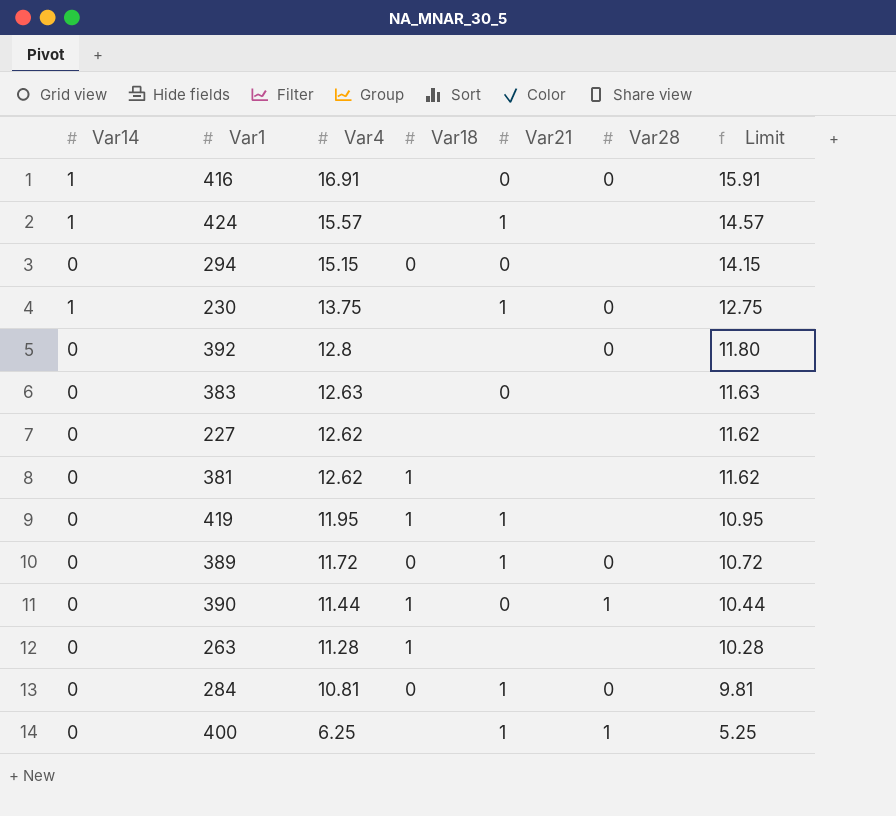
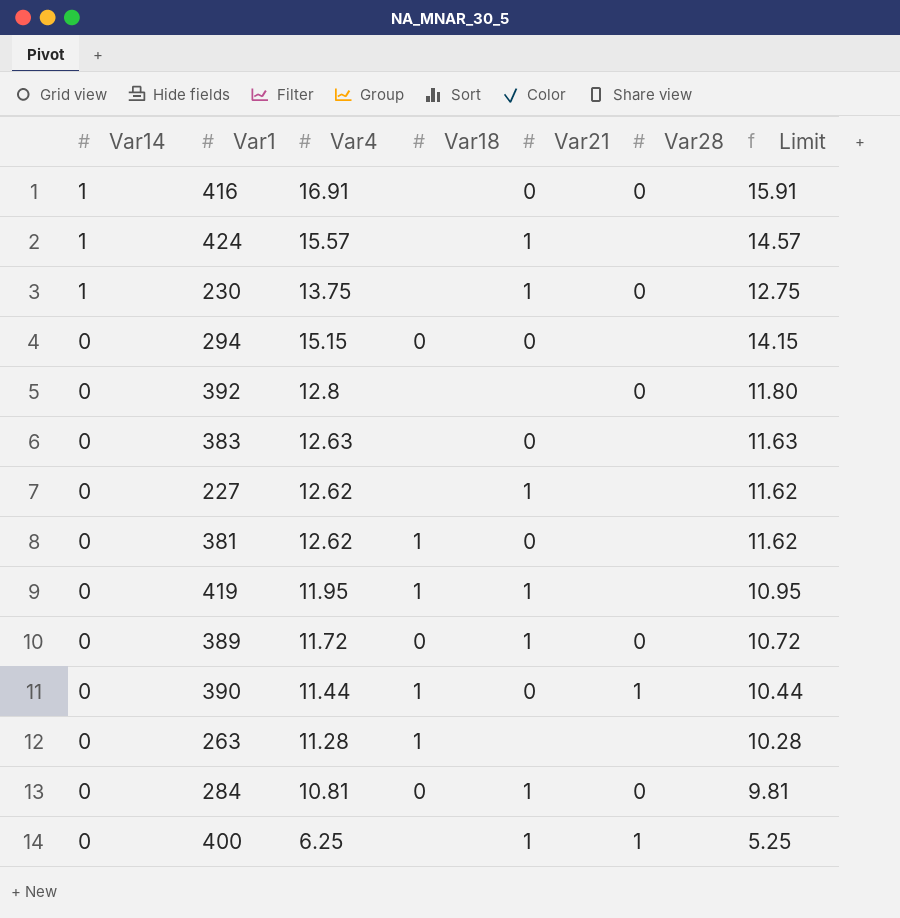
row order: Var4 descending -> Var14 descending
227 | Var21: none -> 1
381 | Var21: none -> 0

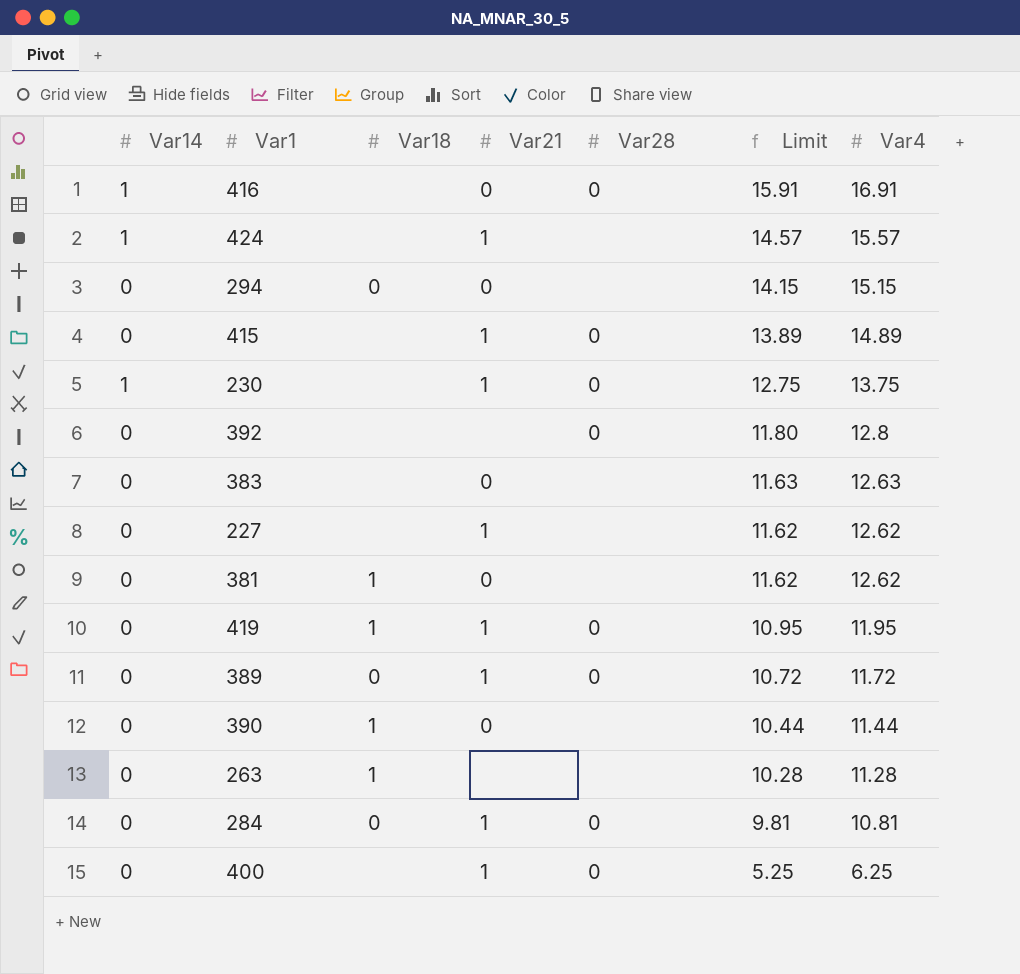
row order: Var14 descending -> Limit descending
column Var4 | position: 3 -> 7
row 415: none -> 0 | none | 1 | 0 | 13.89 | 14.89
419 | Var28: none -> 0
390 | Var28: 1 -> none
400 | Var28: 1 -> 0

